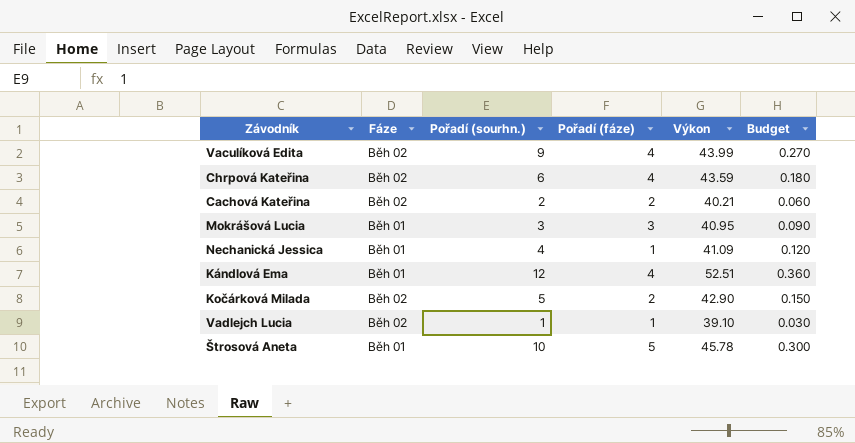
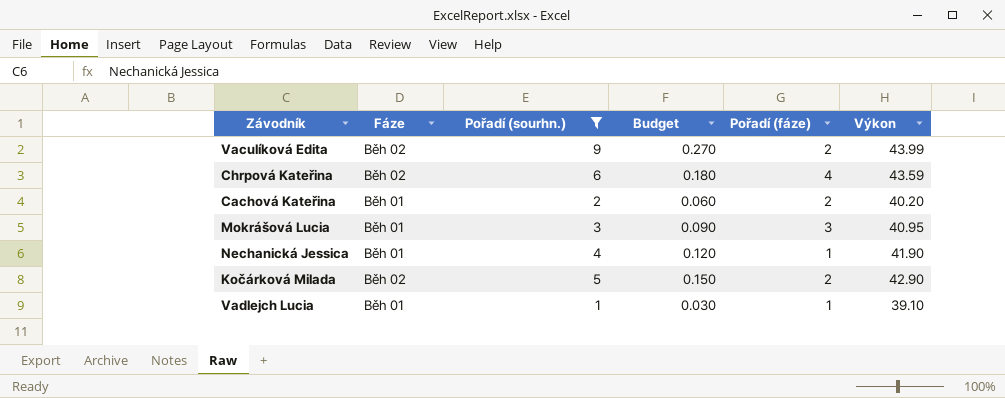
filter: none -> Pořadí (sourhn.) <= 9
column Budget | position: 6 -> 4
Vaculíková Edita | Pořadí (fáze): 4 -> 2
Cachová Kateřina | Fáze: Běh 02 -> Běh 01
Cachová Kateřina | Výkon: 40.21 -> 40.20
Nechanická Jessica | Výkon: 41.09 -> 41.90
Vadlejch Lucia | Fáze: Běh 02 -> Běh 01

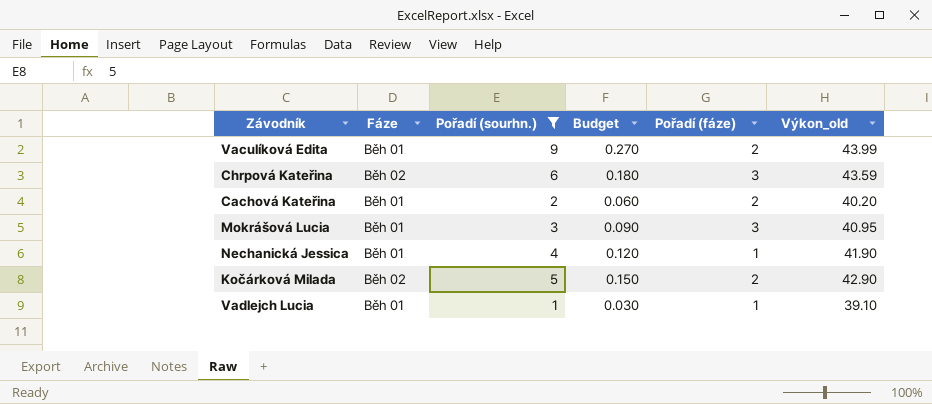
column name: Výkon -> Výkon_old
Vaculíková Edita | Fáze: Běh 02 -> Běh 01
Chrpová Kateřina | Pořadí (fáze): 4 -> 3

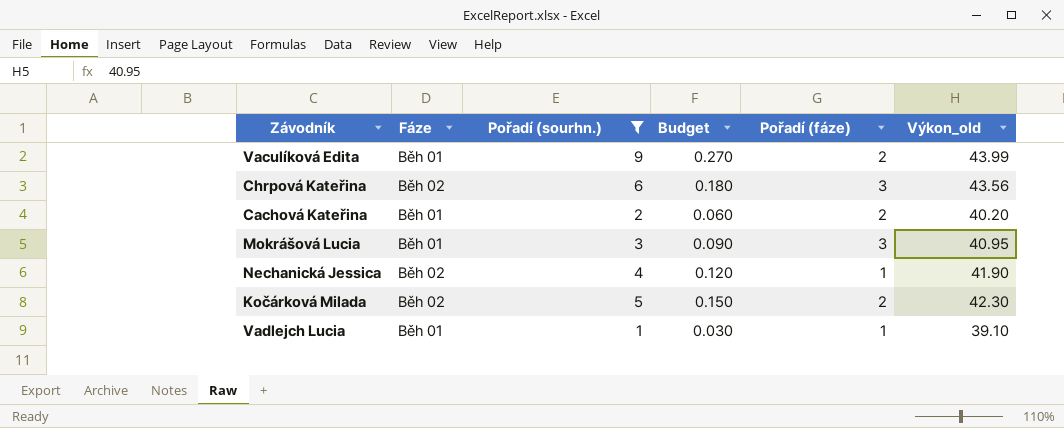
Chrpová Kateřina | Výkon_old: 43.59 -> 43.56
Nechanická Jessica | Fáze: Běh 01 -> Běh 02
Kočárková Milada | Výkon_old: 42.90 -> 42.30

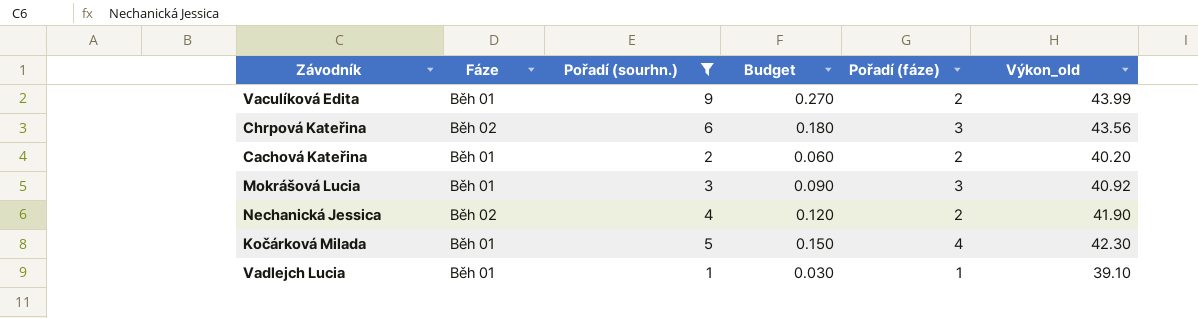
Mokrášová Lucia | Výkon_old: 40.95 -> 40.92
Nechanická Jessica | Pořadí (fáze): 1 -> 2
Kočárková Milada | Fáze: Běh 02 -> Běh 01
Kočárková Milada | Pořadí (fáze): 2 -> 4

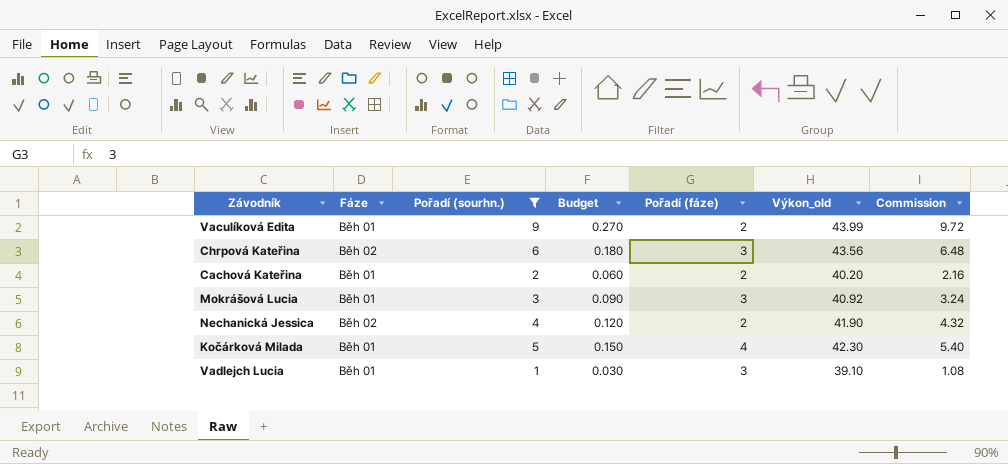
column Commission | formula: none -> [Pořadí (sourhn.)] * 1.08
Vadlejch Lucia | Pořadí (fáze): 1 -> 3

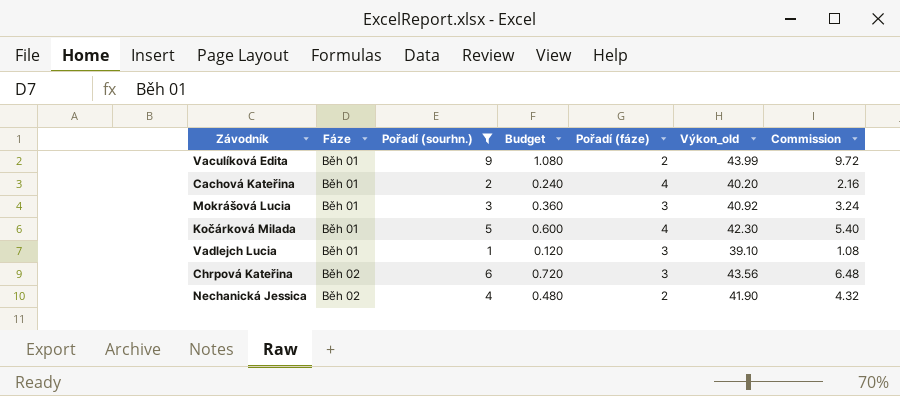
row order: none -> Fáze ascending
column Budget | formula: [Pořadí (sourhn.)] * 0.03 -> [Pořadí (sourhn.)] * 0.12
Cachová Kateřina | Pořadí (fáze): 2 -> 4

